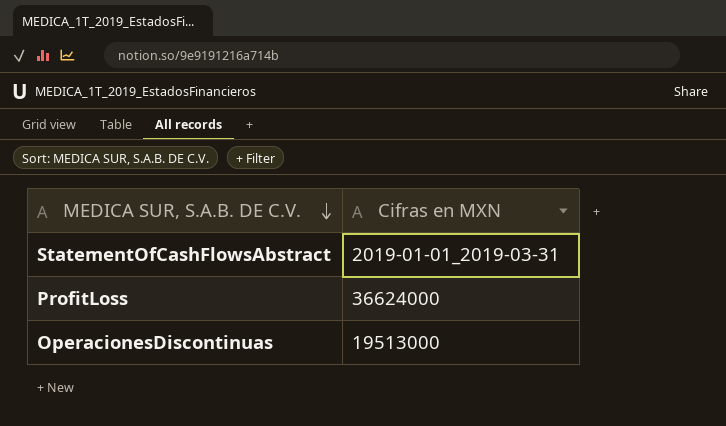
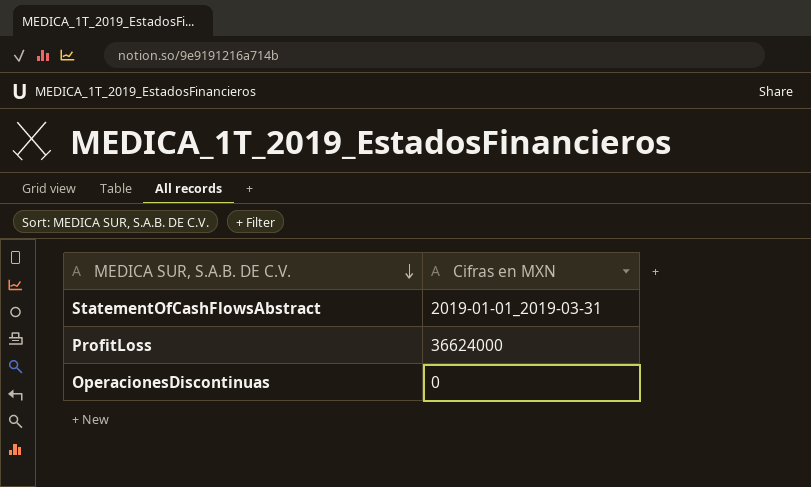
OperacionesDiscontinuas | Cifras en MXN: 19513000 -> 0

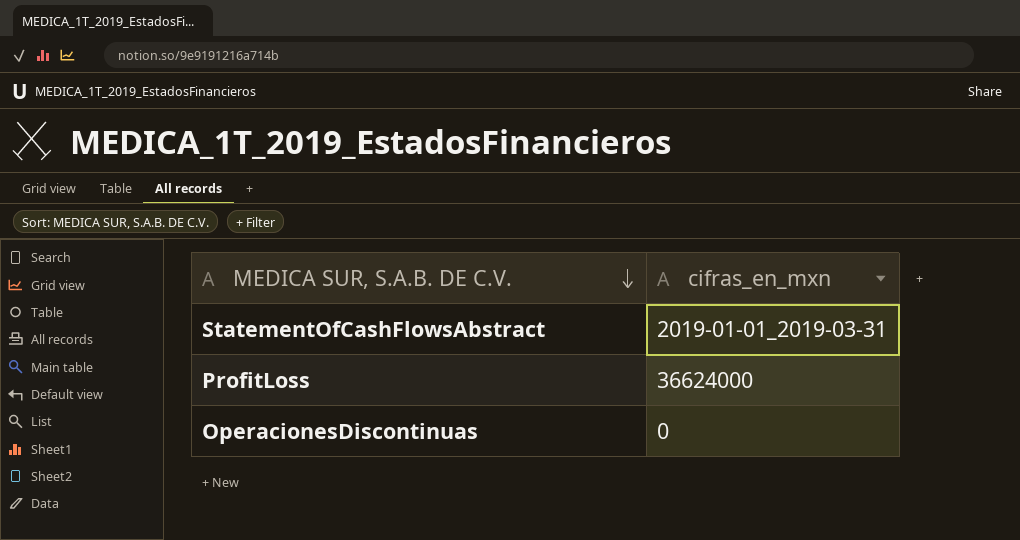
column name: Cifras en MXN -> cifras_en_mxn

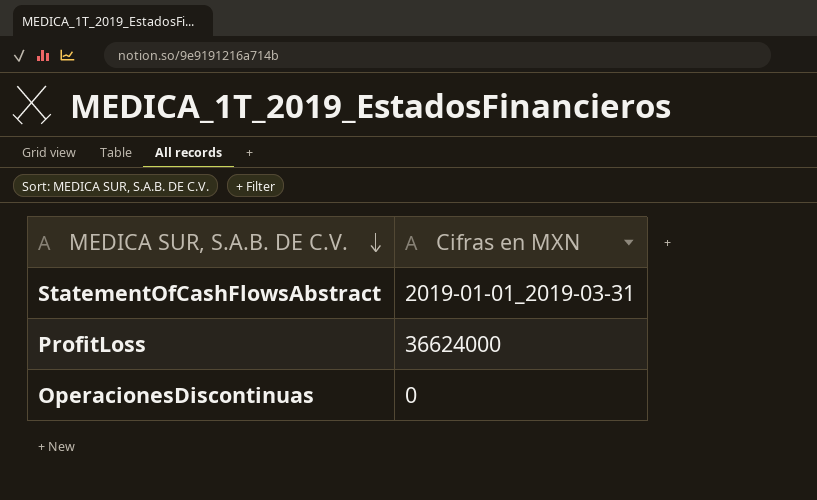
column name: cifras_en_mxn -> Cifras en MXN

